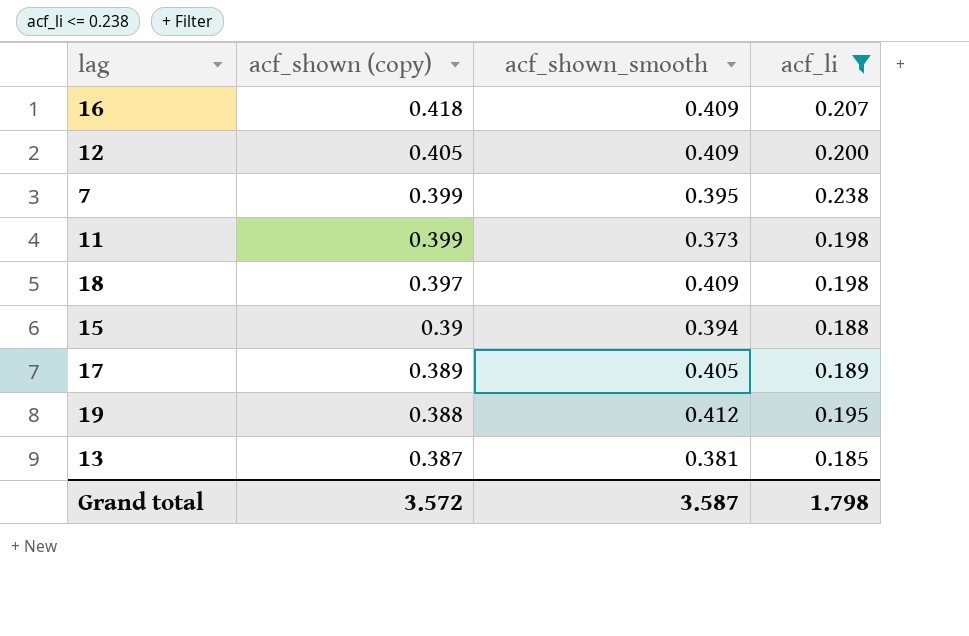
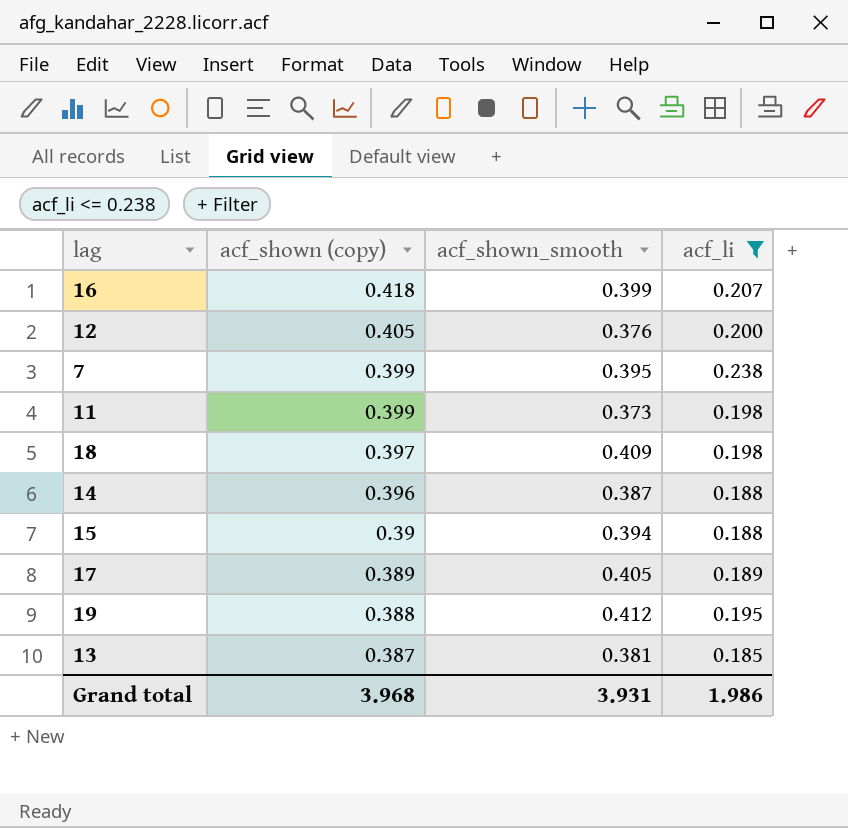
16 | acf_shown_smooth: 0.409 -> 0.399
12 | acf_shown_smooth: 0.409 -> 0.376
row 14: none -> 0.396 | 0.387 | 0.188
Grand total | acf_shown (copy): 3.572 -> 3.968
Grand total | acf_shown_smooth: 3.587 -> 3.931
Grand total | acf_li: 1.798 -> 1.986

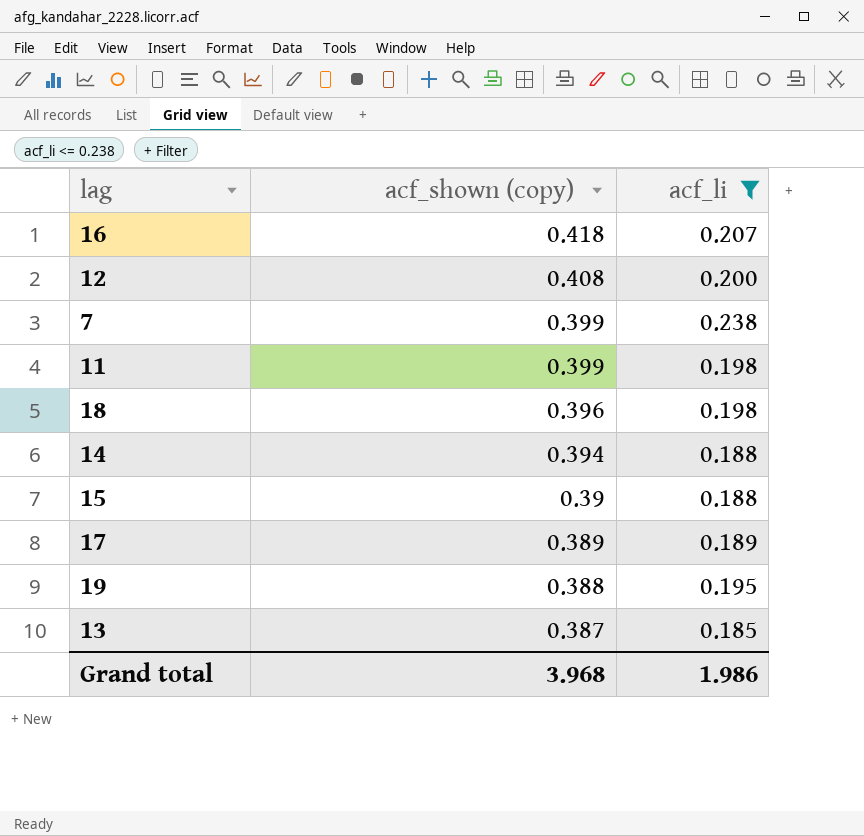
column acf_shown_smooth | position: 3 -> none
12 | acf_shown (copy): 0.405 -> 0.408
18 | acf_shown (copy): 0.397 -> 0.396
14 | acf_shown (copy): 0.396 -> 0.394

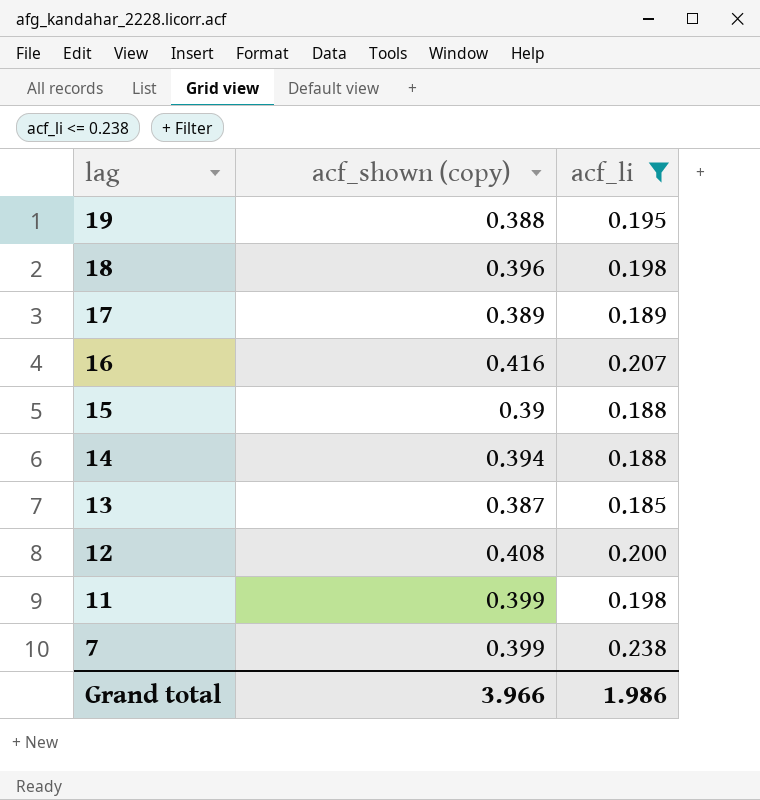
row order: acf_shown (copy) descending -> lag descending
16 | acf_shown (copy): 0.418 -> 0.416
Grand total | acf_shown (copy): 3.968 -> 3.966

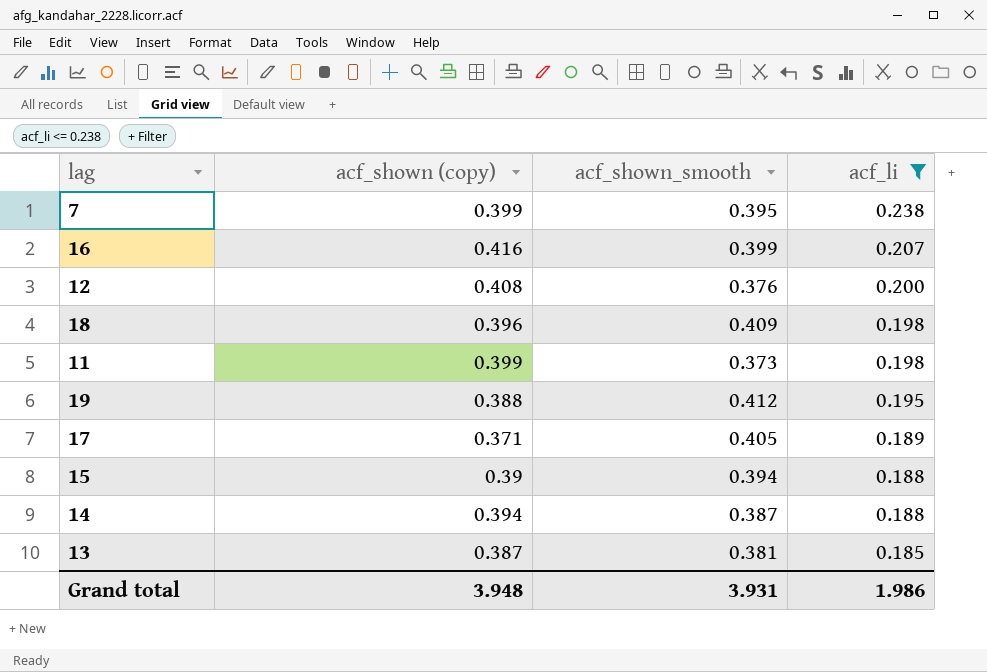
row order: lag descending -> acf_li descending
column acf_shown_smooth | position: none -> 3
17 | acf_shown (copy): 0.389 -> 0.371
Grand total | acf_shown (copy): 3.966 -> 3.948

